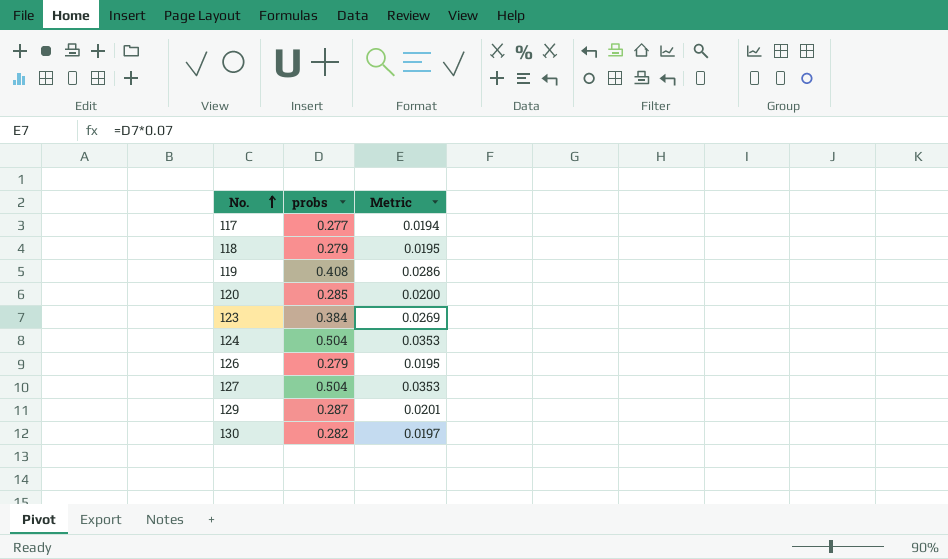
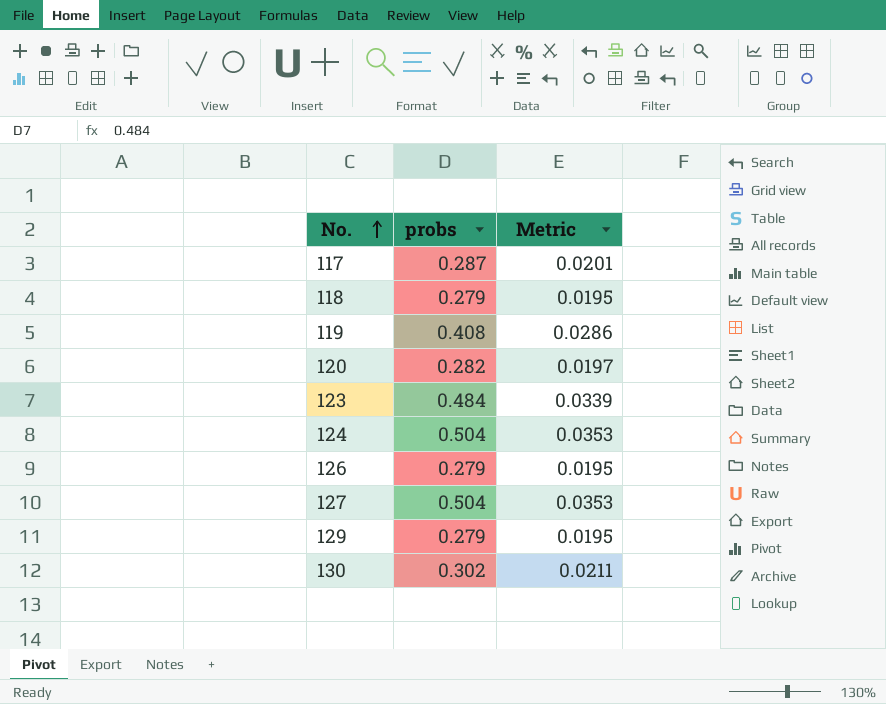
117 | probs: 0.277 -> 0.287
117 | Metric: 0.0194 -> 0.0201
120 | probs: 0.285 -> 0.282
120 | Metric: 0.0200 -> 0.0197
123 | probs: 0.384 -> 0.484
123 | Metric: 0.0269 -> 0.0339
129 | probs: 0.287 -> 0.279
129 | Metric: 0.0201 -> 0.0195
130 | probs: 0.282 -> 0.302
130 | Metric: 0.0197 -> 0.0211

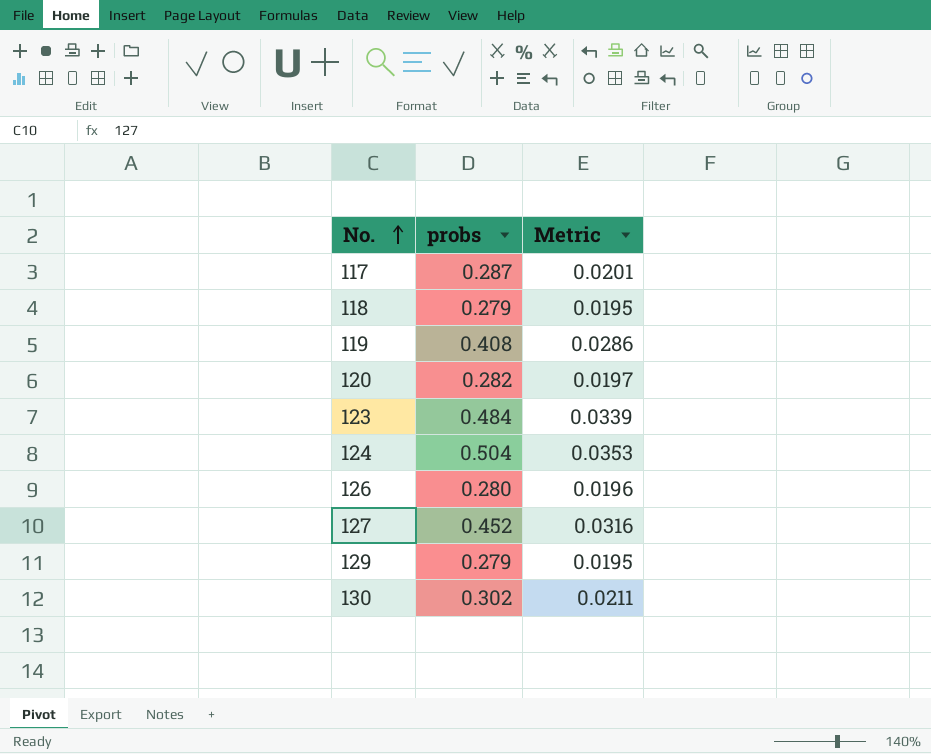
126 | probs: 0.279 -> 0.280
126 | Metric: 0.0195 -> 0.0196
127 | probs: 0.504 -> 0.452
127 | Metric: 0.0353 -> 0.0316

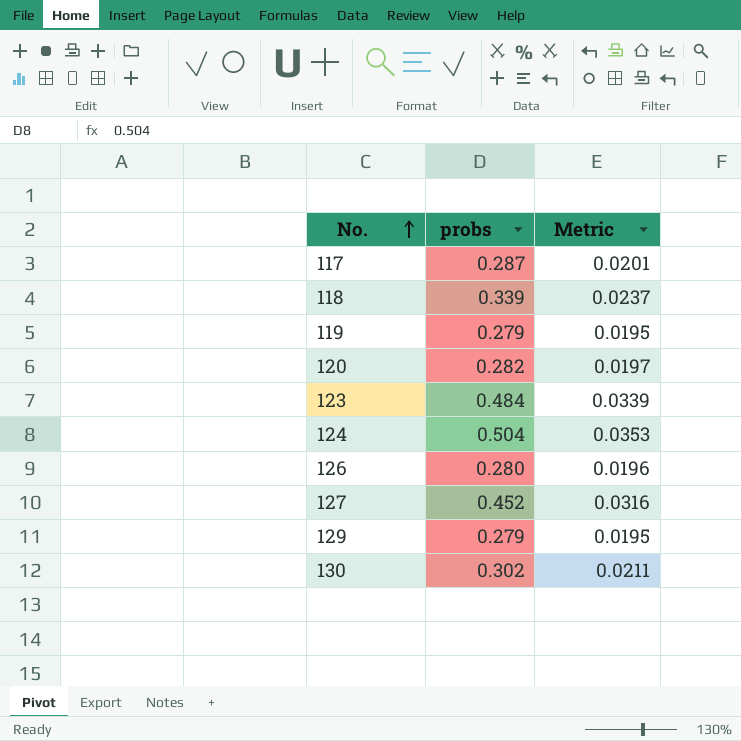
118 | probs: 0.279 -> 0.339
118 | Metric: 0.0195 -> 0.0237
119 | probs: 0.408 -> 0.279
119 | Metric: 0.0286 -> 0.0195

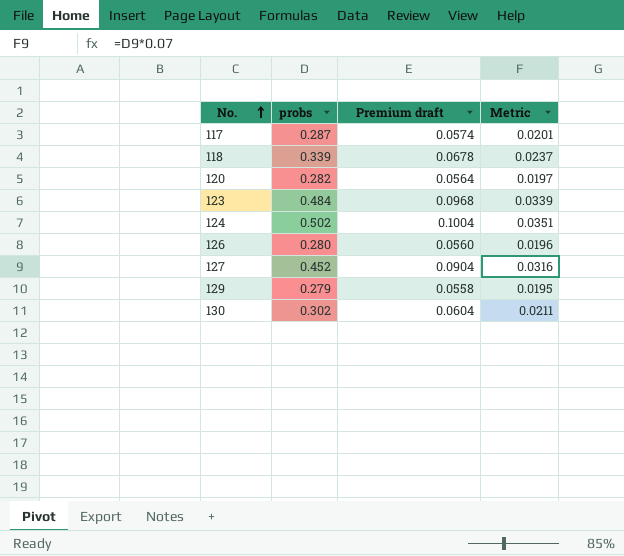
column Premium draft | formula: none -> [probs] * 0.2
row 119: 0.279 | 0.0195 -> none
124 | probs: 0.504 -> 0.502
124 | Metric: 0.0353 -> 0.0351

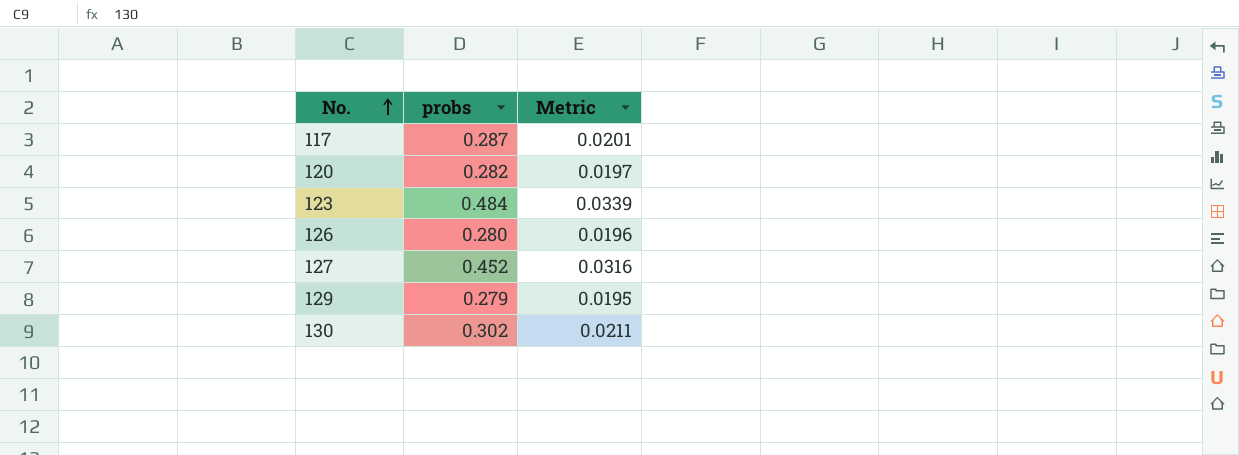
column Premium draft | formula: [probs] * 0.2 -> none
row 118: 0.339 | 0.0678 | 0.0237 -> none
row 124: 0.502 | 0.1004 | 0.0351 -> none

